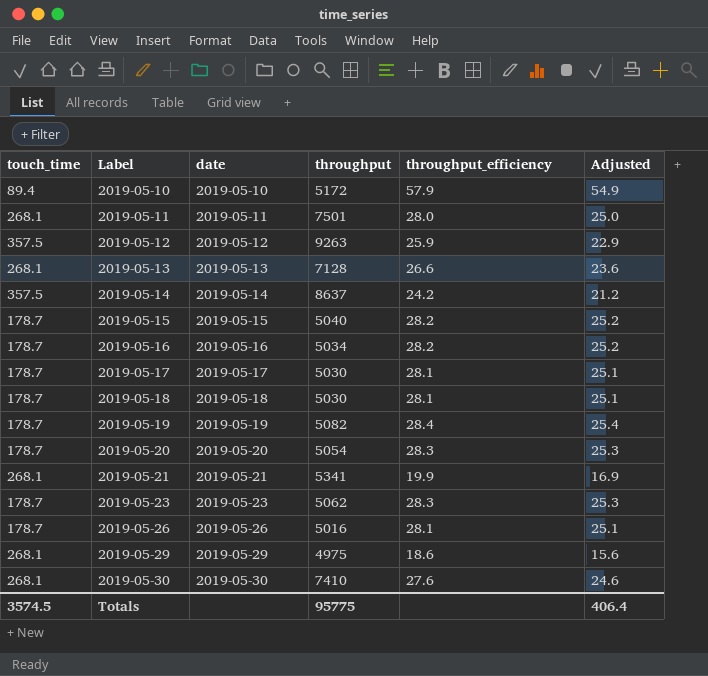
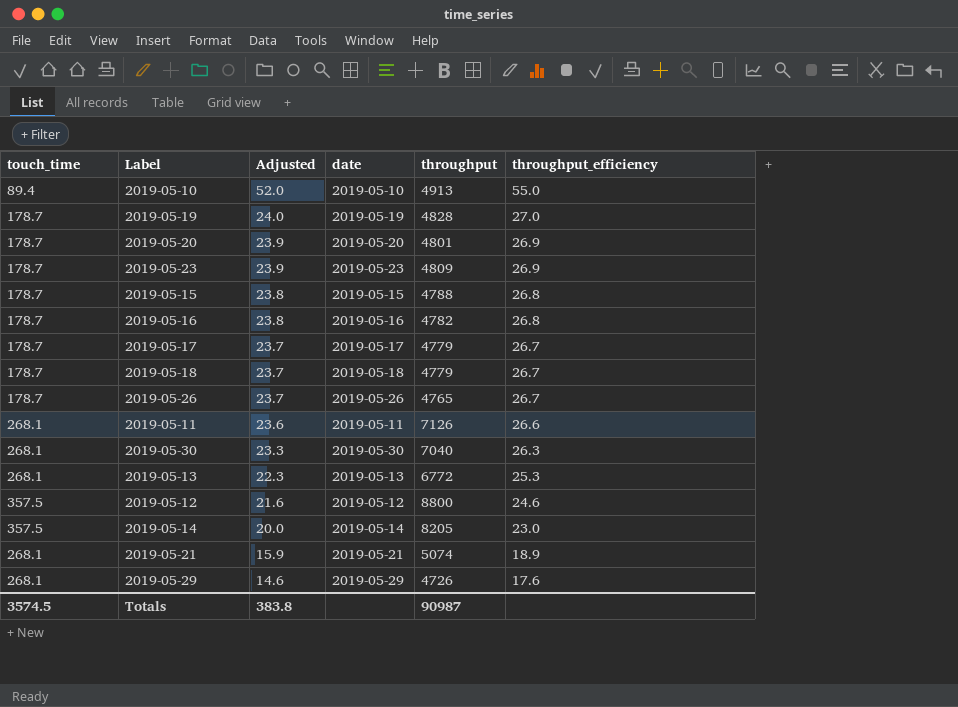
row order: Label ascending -> Adjusted descending
column Adjusted | position: 6 -> 3
2019-05-10 | Adjusted: 54.9 -> 52.0
2019-05-10 | throughput: 5172 -> 4913
2019-05-10 | throughput_efficiency: 57.9 -> 55.0
2019-05-19 | Adjusted: 25.4 -> 24.0
2019-05-19 | throughput: 5082 -> 4828
2019-05-19 | throughput_efficiency: 28.4 -> 27.0
2019-05-20 | Adjusted: 25.3 -> 23.9
2019-05-20 | throughput: 5054 -> 4801
2019-05-20 | throughput_efficiency: 28.3 -> 26.9
2019-05-23 | Adjusted: 25.3 -> 23.9
2019-05-23 | throughput: 5062 -> 4809
2019-05-23 | throughput_efficiency: 28.3 -> 26.9
2019-05-15 | Adjusted: 25.2 -> 23.8
2019-05-15 | throughput: 5040 -> 4788
2019-05-15 | throughput_efficiency: 28.2 -> 26.8
2019-05-16 | Adjusted: 25.2 -> 23.8
2019-05-16 | throughput: 5034 -> 4782
2019-05-16 | throughput_efficiency: 28.2 -> 26.8
2019-05-17 | Adjusted: 25.1 -> 23.7
2019-05-17 | throughput: 5030 -> 4779
2019-05-17 | throughput_efficiency: 28.1 -> 26.7
2019-05-18 | Adjusted: 25.1 -> 23.7
2019-05-18 | throughput: 5030 -> 4779
2019-05-18 | throughput_efficiency: 28.1 -> 26.7
2019-05-26 | Adjusted: 25.1 -> 23.7
2019-05-26 | throughput: 5016 -> 4765
2019-05-26 | throughput_efficiency: 28.1 -> 26.7
2019-05-11 | Adjusted: 25.0 -> 23.6
2019-05-11 | throughput: 7501 -> 7126
2019-05-11 | throughput_efficiency: 28.0 -> 26.6
2019-05-30 | Adjusted: 24.6 -> 23.3
2019-05-30 | throughput: 7410 -> 7040
2019-05-30 | throughput_efficiency: 27.6 -> 26.3
2019-05-13 | Adjusted: 23.6 -> 22.3
2019-05-13 | throughput: 7128 -> 6772
2019-05-13 | throughput_efficiency: 26.6 -> 25.3
2019-05-12 | Adjusted: 22.9 -> 21.6
2019-05-12 | throughput: 9263 -> 8800
2019-05-12 | throughput_efficiency: 25.9 -> 24.6
2019-05-14 | Adjusted: 21.2 -> 20.0
2019-05-14 | throughput: 8637 -> 8205
2019-05-14 | throughput_efficiency: 24.2 -> 23.0
2019-05-21 | Adjusted: 16.9 -> 15.9
2019-05-21 | throughput: 5341 -> 5074
2019-05-21 | throughput_efficiency: 19.9 -> 18.9
2019-05-29 | Adjusted: 15.6 -> 14.6
2019-05-29 | throughput: 4975 -> 4726
2019-05-29 | throughput_efficiency: 18.6 -> 17.6
Totals | Adjusted: 406.4 -> 383.8
Totals | throughput: 95775 -> 90987

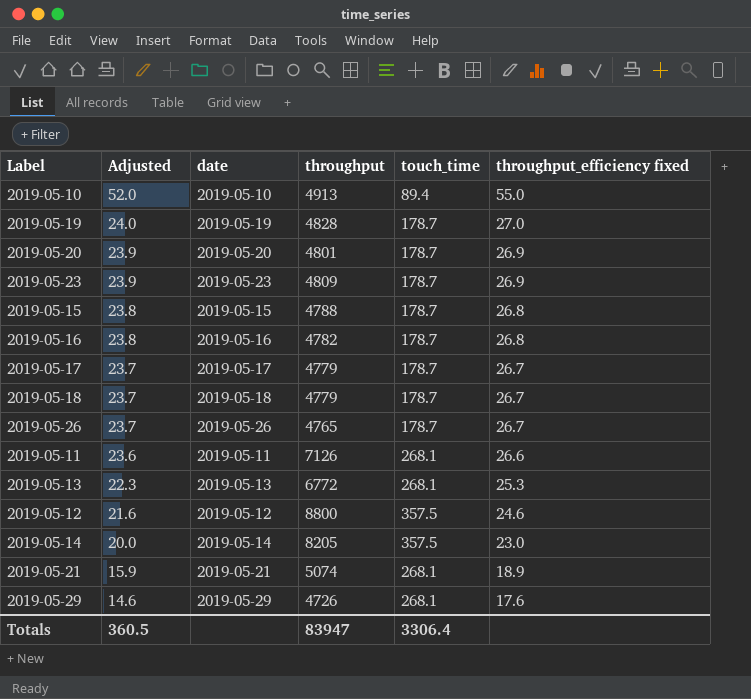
column touch_time | position: 1 -> 5
column name: throughput_efficiency -> throughput_efficiency fixed
row 2019-05-30: 268.1 | 23.3 | 2019-05-30 | 7040 | 26.3 -> none
Totals | Adjusted: 383.8 -> 360.5
Totals | throughput: 90987 -> 83947
Totals | touch_time: 3574.5 -> 3306.4

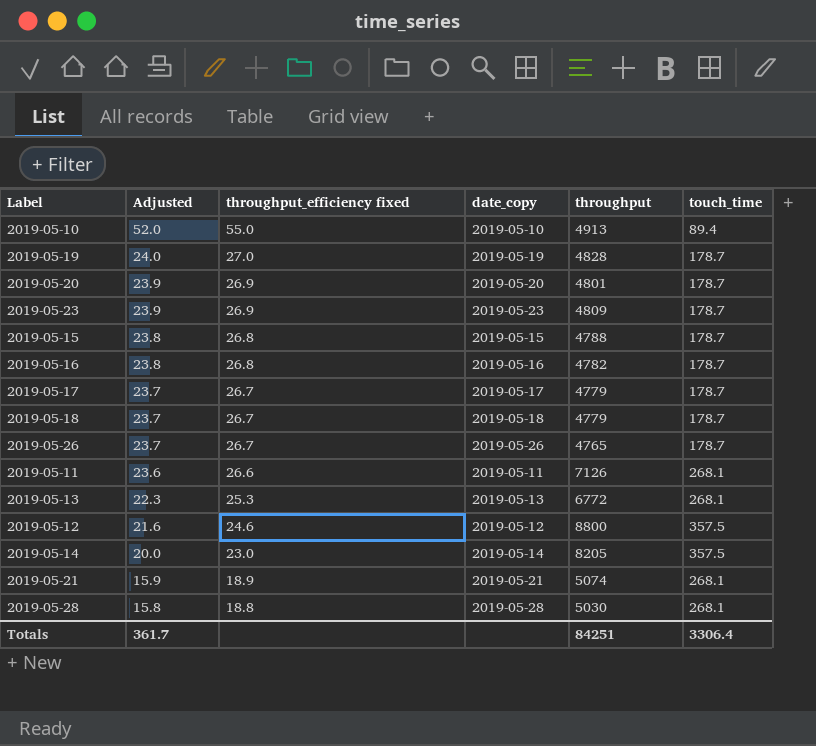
column throughput_efficiency fixed | position: 6 -> 3
column name: date -> date_copy
row 2019-05-29: 14.6 | 2019-05-29 | 4726 | 268.1 | 17.6 -> none
row 2019-05-28: none -> 15.8 | 18.8 | 2019-05-28 | 5030 | 268.1
Totals | Adjusted: 360.5 -> 361.7
Totals | throughput: 83947 -> 84251

